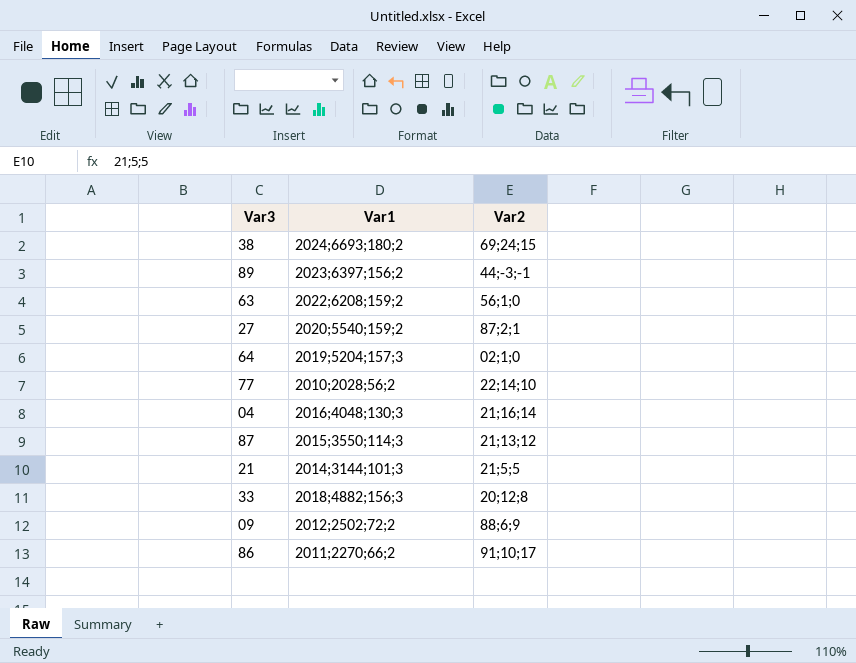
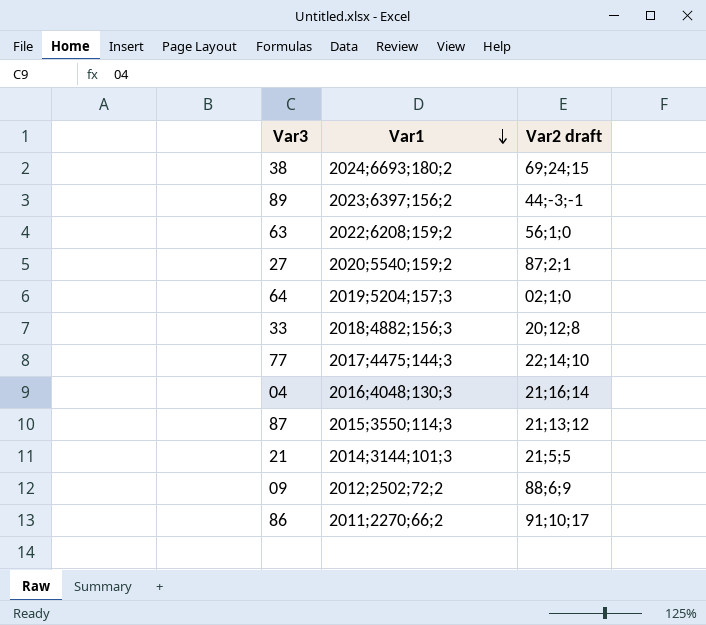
row order: none -> Var1 descending
column name: Var2 -> Var2 draft
77 | Var1: 2010;2028;56;2 -> 2017;4475;144;3

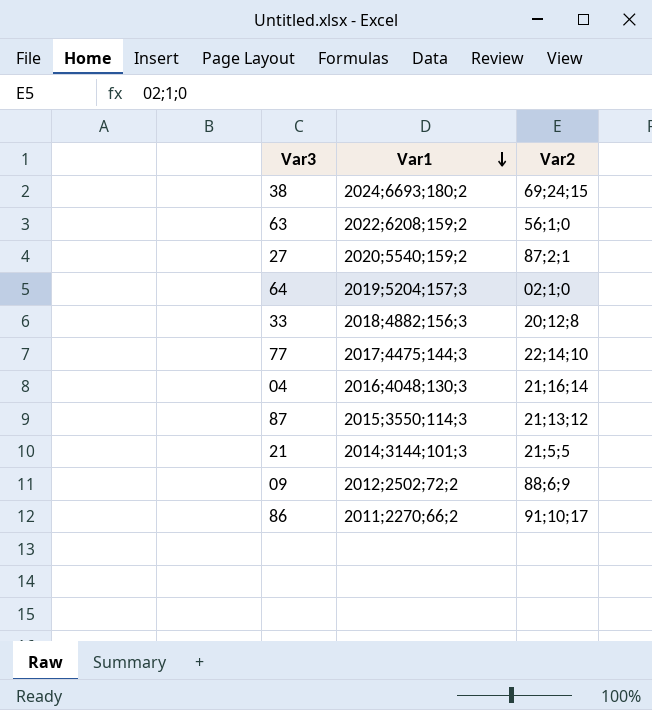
column name: Var2 draft -> Var2
row 89: 2023;6397;156;2 | 44;-3;-1 -> none

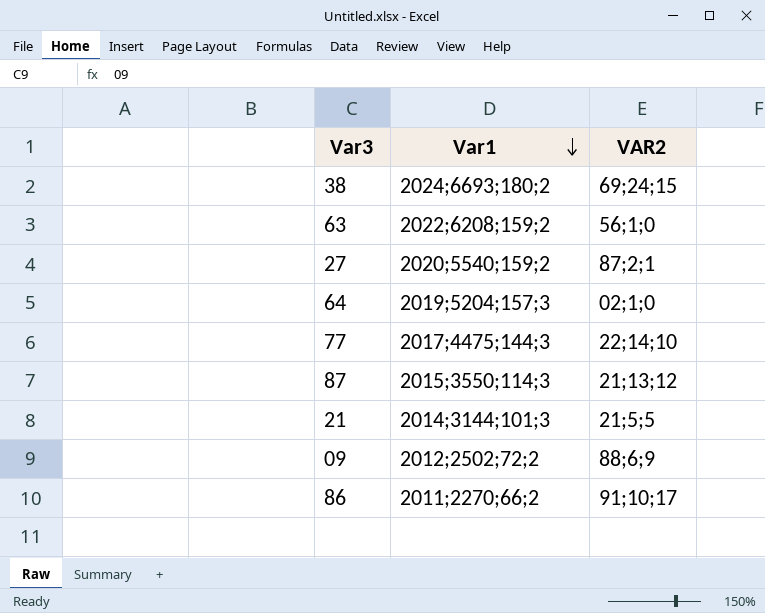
column name: Var2 -> VAR2
row 33: 2018;4882;156;3 | 20;12;8 -> none
row 04: 2016;4048;130;3 | 21;16;14 -> none

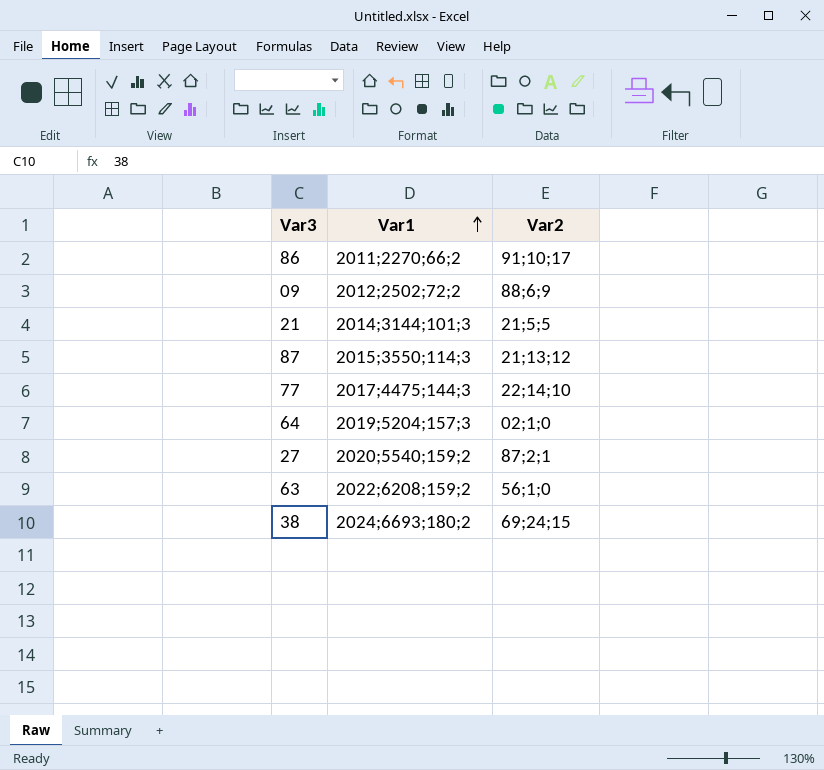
row order: Var1 descending -> Var1 ascending
column name: VAR2 -> Var2

